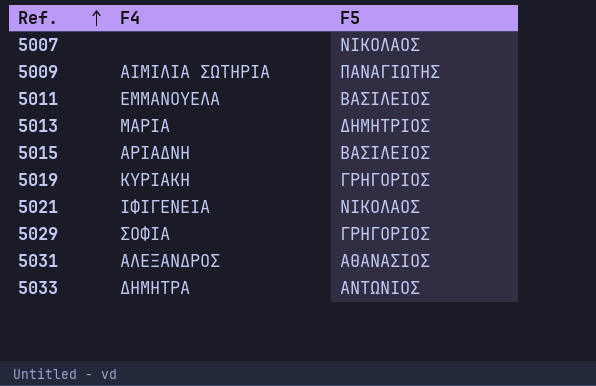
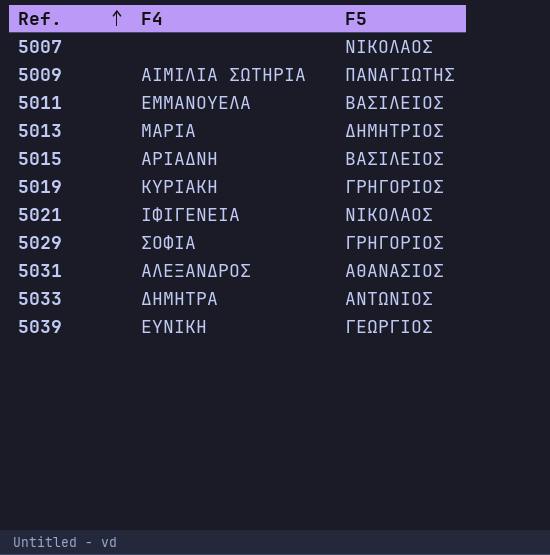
row 5039: none -> ΕΥΝΙΚΗ | ΓΕΩΡΓΙΟΣ

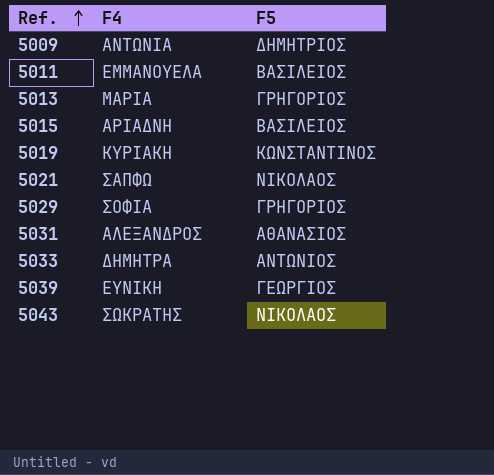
row 5007: none | ΝΙΚΟΛΑΟΣ -> none
5009 | F4: ΑΙΜΙΛΙΑ ΣΩΤΗΡΙΑ -> ΑΝΤΩΝΙΑ
5009 | F5: ΠΑΝΑΓΙΩΤΗΣ -> ΔΗΜΗΤΡΙΟΣ
5013 | F5: ΔΗΜΗΤΡΙΟΣ -> ΓΡΗΓΟΡΙΟΣ
5019 | F5: ΓΡΗΓΟΡΙΟΣ -> ΚΩΝΣΤΑΝΤΙΝΟΣ
5021 | F4: ΙΦΙΓΕΝΕΙΑ -> ΣΑΠΦΩ
row 5043: none -> ΣΩΚΡΑΤΗΣ | ΝΙΚΟΛΑΟΣ

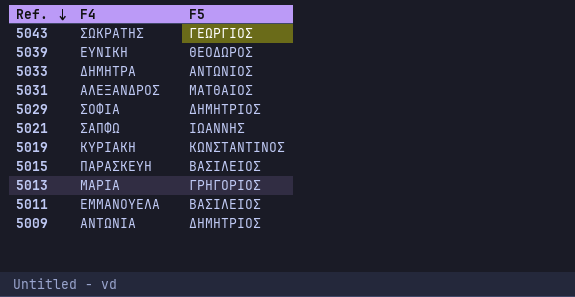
row order: Ref. ascending -> Ref. descending
5043 | F5: ΝΙΚΟΛΑΟΣ -> ΓΕΩΡΓΙΟΣ
5039 | F5: ΓΕΩΡΓΙΟΣ -> ΘΕΟΔΩΡΟΣ
5031 | F5: ΑΘΑΝΑΣΙΟΣ -> ΜΑΤΘΑΙΟΣ
5029 | F5: ΓΡΗΓΟΡΙΟΣ -> ΔΗΜΗΤΡΙΟΣ
5021 | F5: ΝΙΚΟΛΑΟΣ -> ΙΩΑΝΝΗΣ
5015 | F4: ΑΡΙΑΔΝΗ -> ΠΑΡΑΣΚΕΥΗ

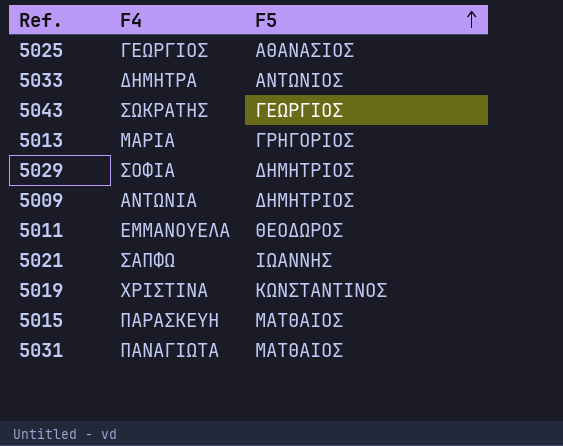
row order: Ref. descending -> F5 ascending
row 5039: ΕΥΝΙΚΗ | ΘΕΟΔΩΡΟΣ -> none
row 5025: none -> ΓΕΩΡΓΙΟΣ | ΑΘΑΝΑΣΙΟΣ
5011 | F5: ΒΑΣΙΛΕΙΟΣ -> ΘΕΟΔΩΡΟΣ
5019 | F4: ΚΥΡΙΑΚΗ -> ΧΡΙΣΤΙΝΑ
5015 | F5: ΒΑΣΙΛΕΙΟΣ -> ΜΑΤΘΑΙΟΣ
5031 | F4: ΑΛΕΞΑΝΔΡΟΣ -> ΠΑΝΑΓΙΩΤΑ

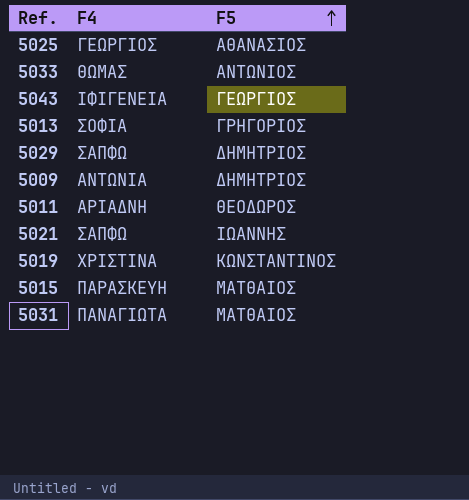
5033 | F4: ΔΗΜΗΤΡΑ -> ΘΩΜΑΣ
5043 | F4: ΣΩΚΡΑΤΗΣ -> ΙΦΙΓΕΝΕΙΑ
5013 | F4: ΜΑΡΙΑ -> ΣΟΦΙΑ
5029 | F4: ΣΟΦΙΑ -> ΣΑΠΦΩ
5011 | F4: ΕΜΜΑΝΟΥΕΛΑ -> ΑΡΙΑΔΝΗ

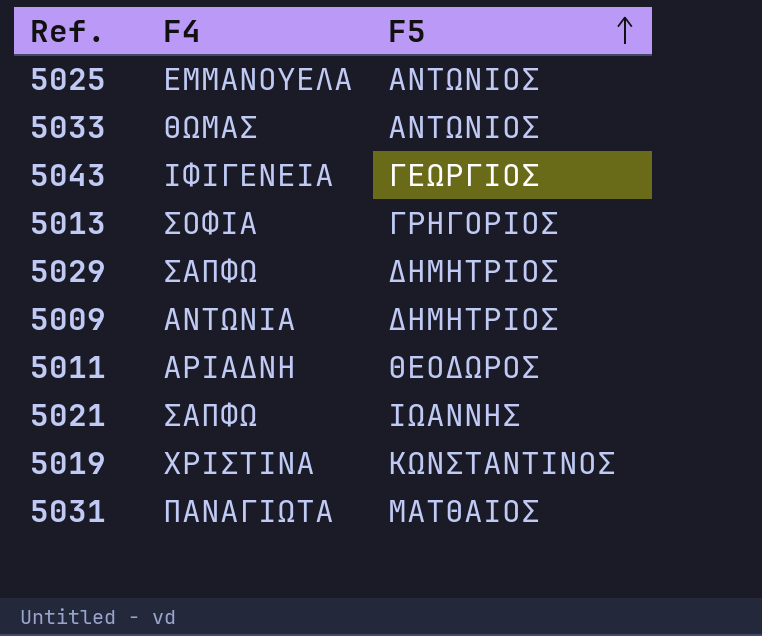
row 5015: ΠΑΡΑΣΚΕΥΗ | ΜΑΤΘΑΙΟΣ -> none
5025 | F4: ΓΕΩΡΓΙΟΣ -> ΕΜΜΑΝΟΥΕΛΑ
5025 | F5: ΑΘΑΝΑΣΙΟΣ -> ΑΝΤΩΝΙΟΣ

